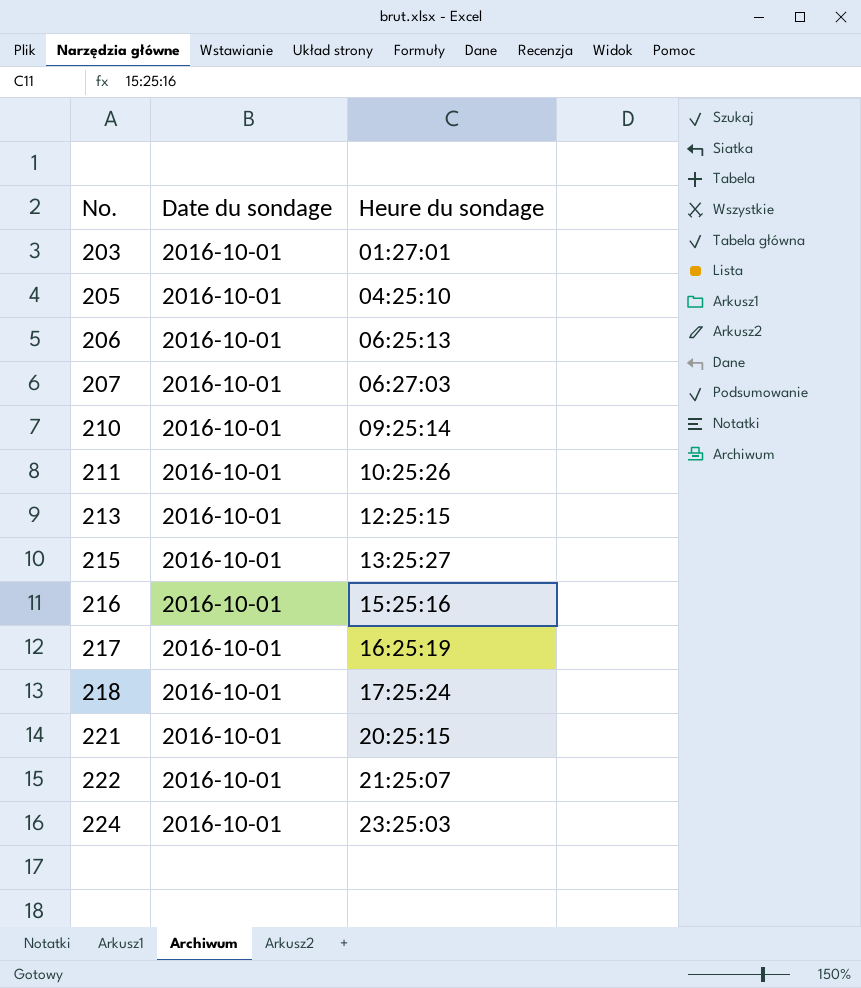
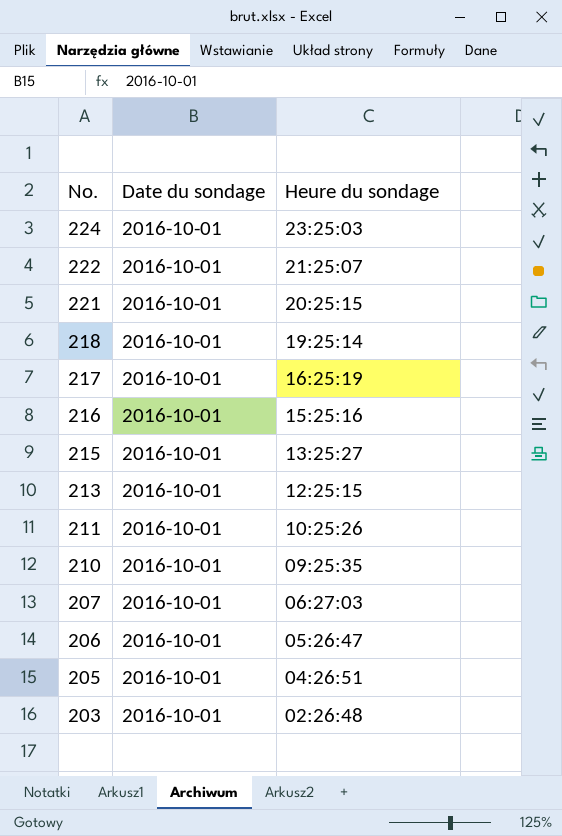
row order: No. ascending -> No. descending
218 | Heure du sondage: 17:25:24 -> 19:25:14
210 | Heure du sondage: 09:25:14 -> 09:25:35
206 | Heure du sondage: 06:25:13 -> 05:26:47
205 | Heure du sondage: 04:25:10 -> 04:26:51
203 | Heure du sondage: 01:27:01 -> 02:26:48

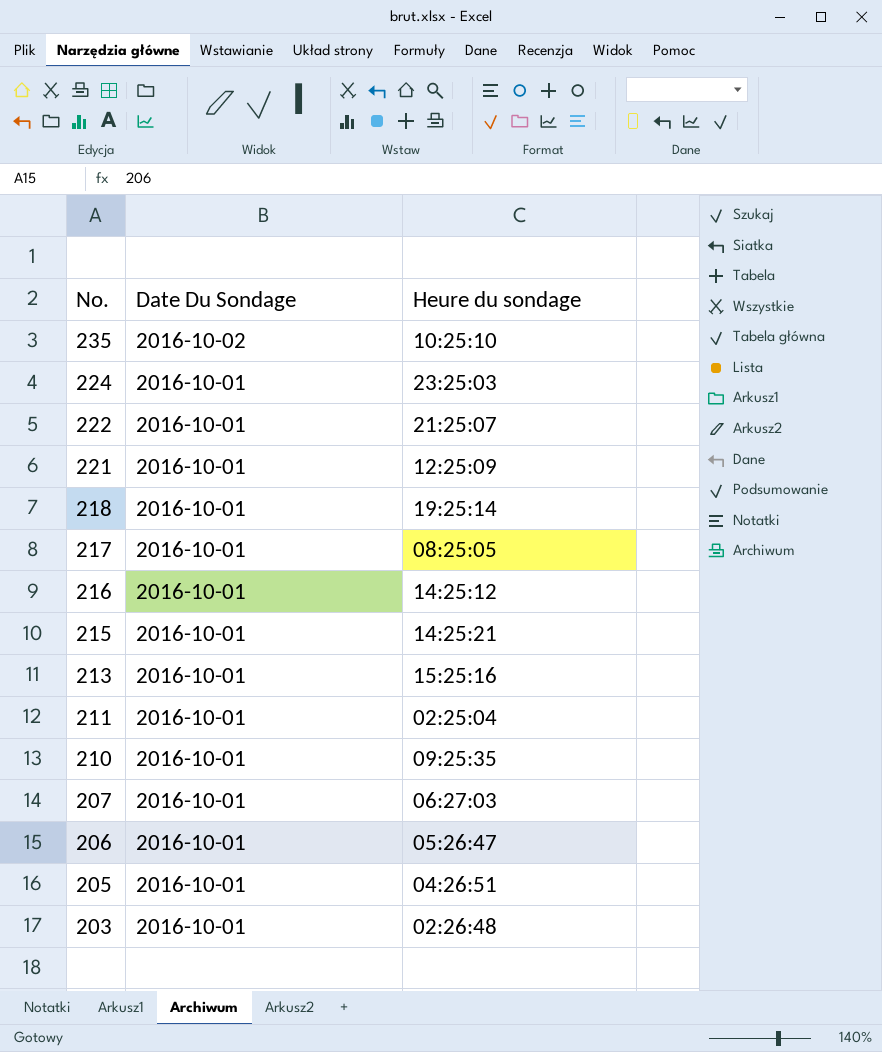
column name: Date du sondage -> Date Du Sondage
row 235: none -> 2016-10-02 | 10:25:10
221 | Heure du sondage: 20:25:15 -> 12:25:09
217 | Heure du sondage: 16:25:19 -> 08:25:05
216 | Heure du sondage: 15:25:16 -> 14:25:12
215 | Heure du sondage: 13:25:27 -> 14:25:21
213 | Heure du sondage: 12:25:15 -> 15:25:16
211 | Heure du sondage: 10:25:26 -> 02:25:04

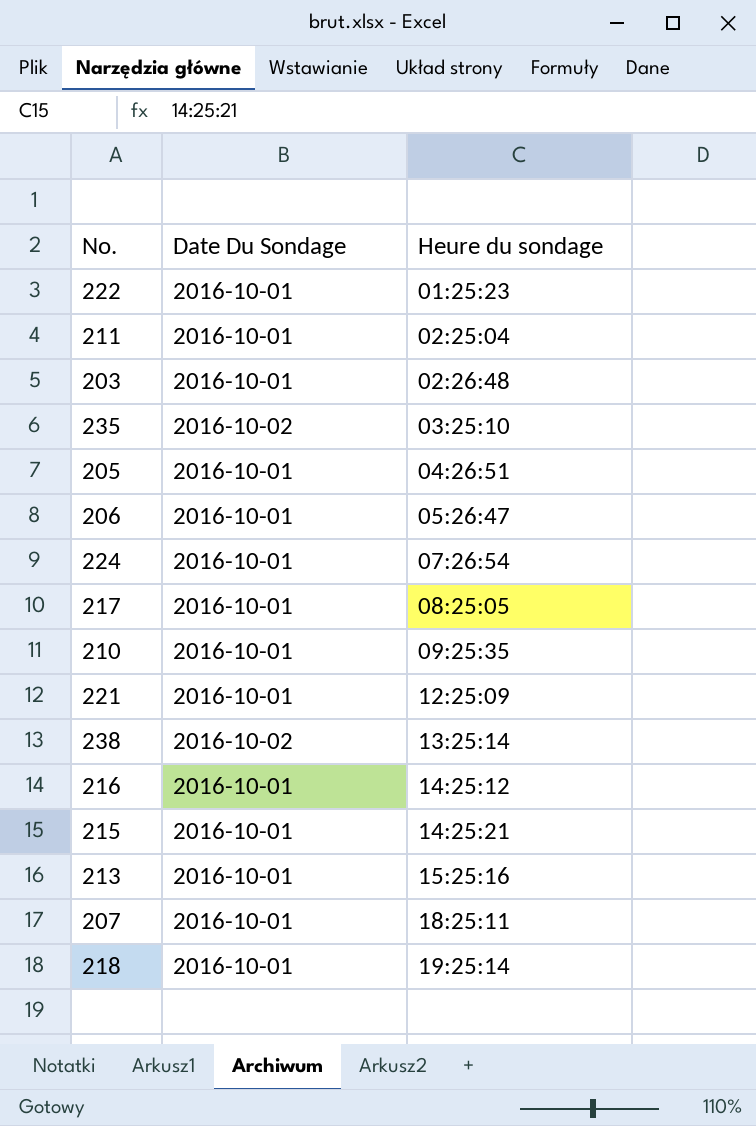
row order: No. descending -> Heure du sondage ascending
222 | Heure du sondage: 21:25:07 -> 01:25:23
235 | Heure du sondage: 10:25:10 -> 03:25:10
224 | Heure du sondage: 23:25:03 -> 07:26:54
row 238: none -> 2016-10-02 | 13:25:14
207 | Heure du sondage: 06:27:03 -> 18:25:11

